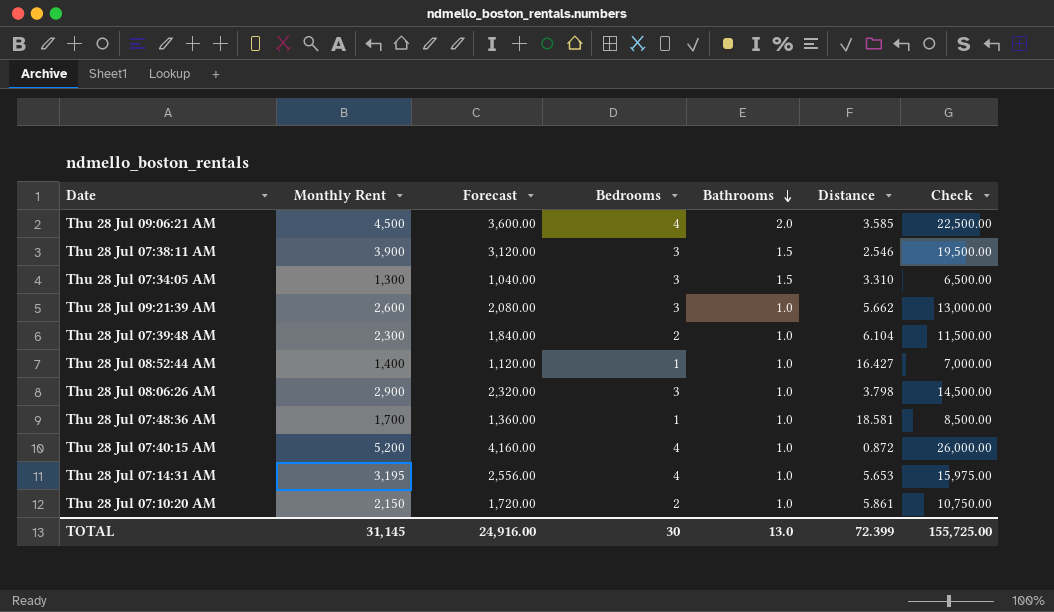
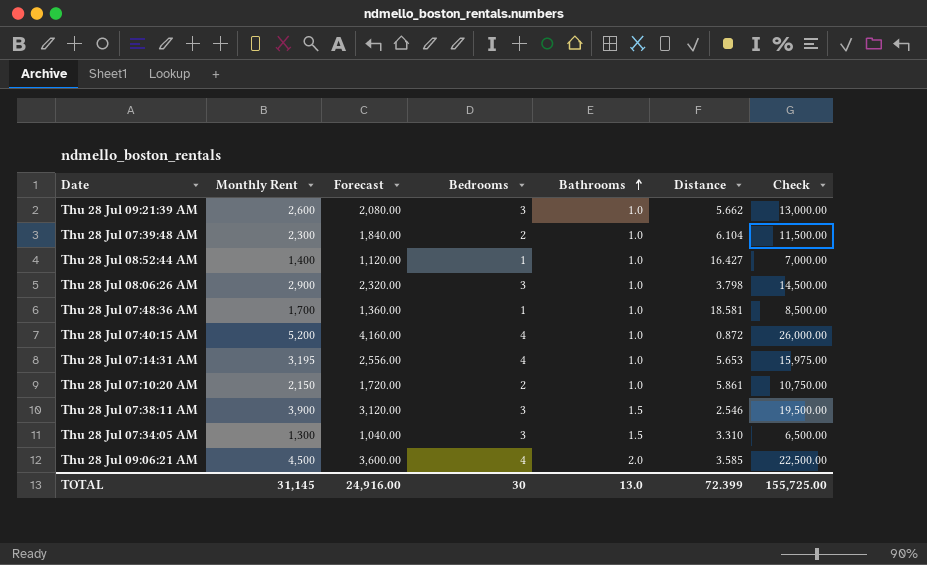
row order: Bathrooms descending -> Bathrooms ascending

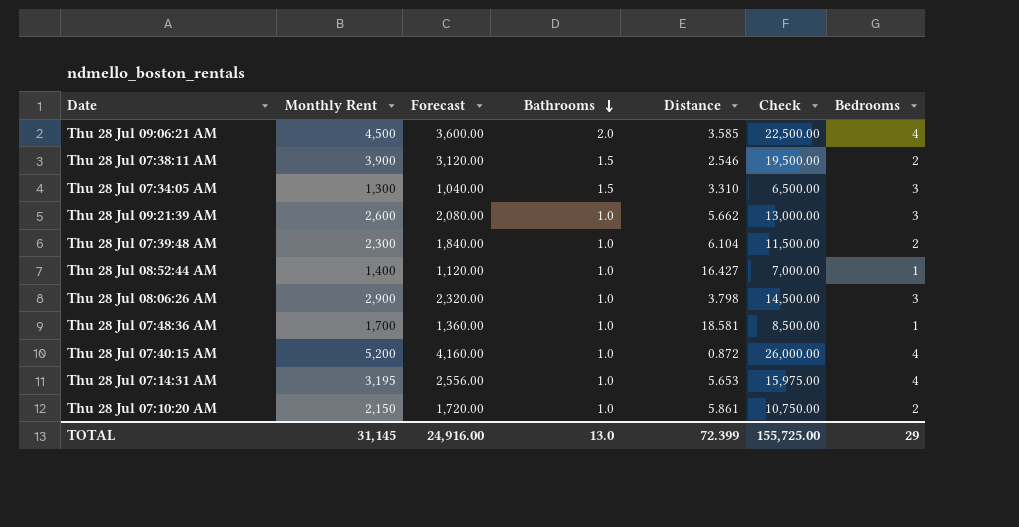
row order: Bathrooms ascending -> Bathrooms descending
column Bedrooms | position: 4 -> 7
Thu 28 Jul 07:38:11 AM | Bedrooms: 3 -> 2
TOTAL | Bedrooms: 30 -> 29

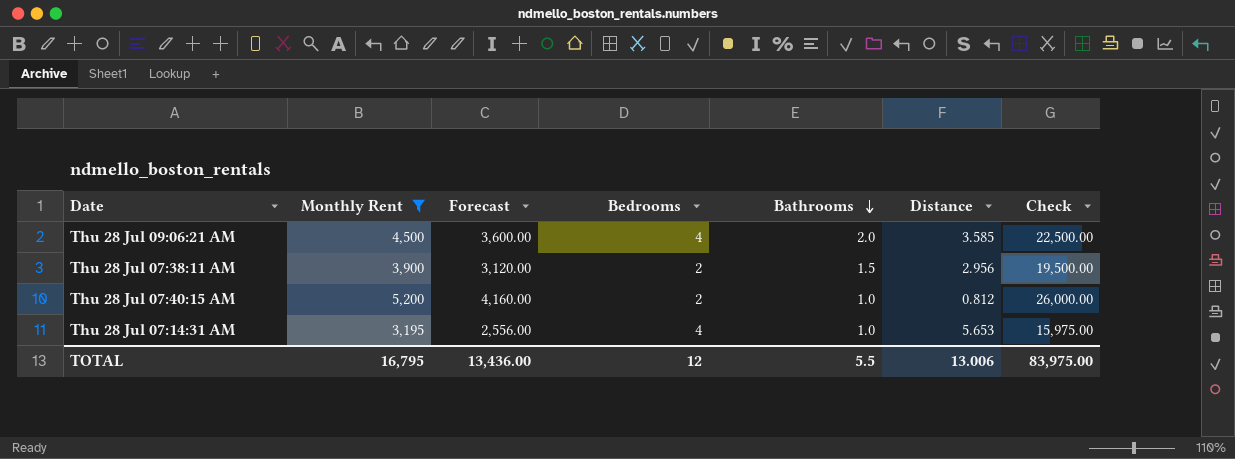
filter: none -> Monthly Rent >= 3,195
column Bedrooms | position: 7 -> 4
Thu 28 Jul 07:38:11 AM | Distance: 2.546 -> 2.956
Thu 28 Jul 07:40:15 AM | Bedrooms: 4 -> 2
Thu 28 Jul 07:40:15 AM | Distance: 0.872 -> 0.812
TOTAL | Monthly Rent: 31,145 -> 16,795
TOTAL | Forecast: 24,916.00 -> 13,436.00
TOTAL | Bedrooms: 29 -> 12
TOTAL | Bathrooms: 13.0 -> 5.5
TOTAL | Distance: 72.399 -> 13.006
TOTAL | Check: 155,725.00 -> 83,975.00

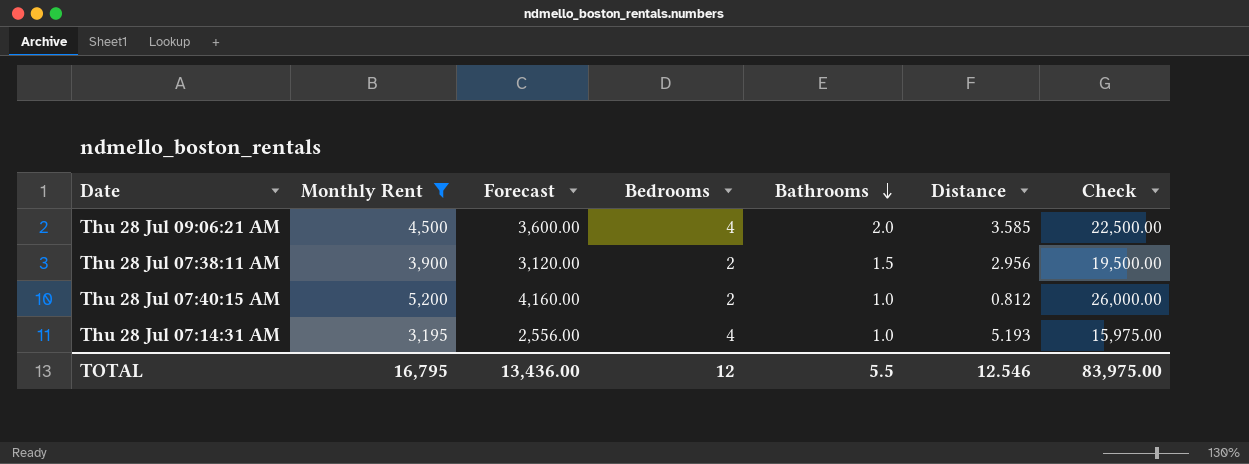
Thu 28 Jul 07:14:31 AM | Distance: 5.653 -> 5.193
TOTAL | Distance: 13.006 -> 12.546

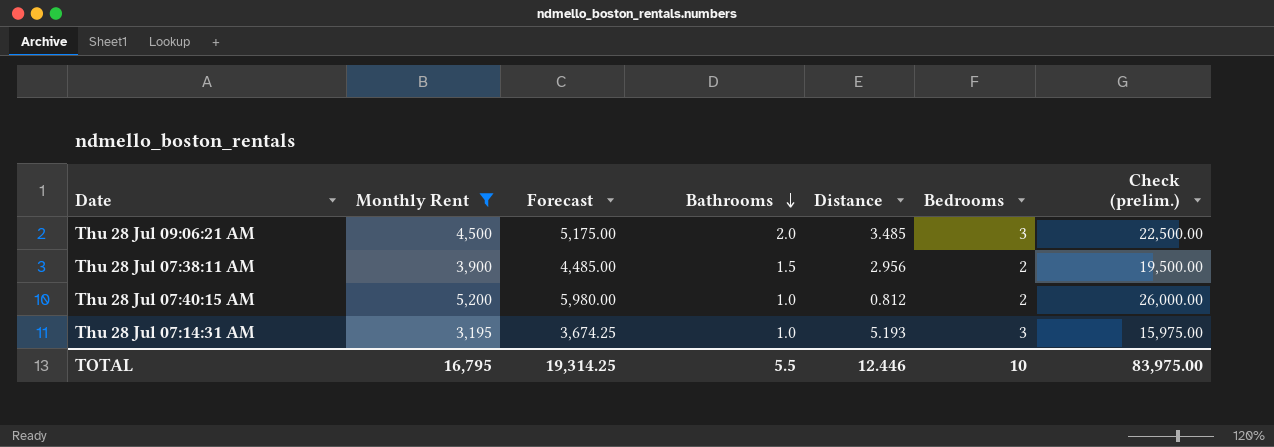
column Forecast | formula: [Monthly Rent] * 0.8 -> [Monthly Rent] * 1.15
column Bedrooms | position: 4 -> 6
column name: Check -> Check (prelim.)
Thu 28 Jul 09:06:21 AM | Distance: 3.585 -> 3.485
Thu 28 Jul 09:06:21 AM | Bedrooms: 4 -> 3
Thu 28 Jul 07:14:31 AM | Bedrooms: 4 -> 3
TOTAL | Forecast: 13,436.00 -> 19,314.25
TOTAL | Distance: 12.546 -> 12.446
TOTAL | Bedrooms: 12 -> 10

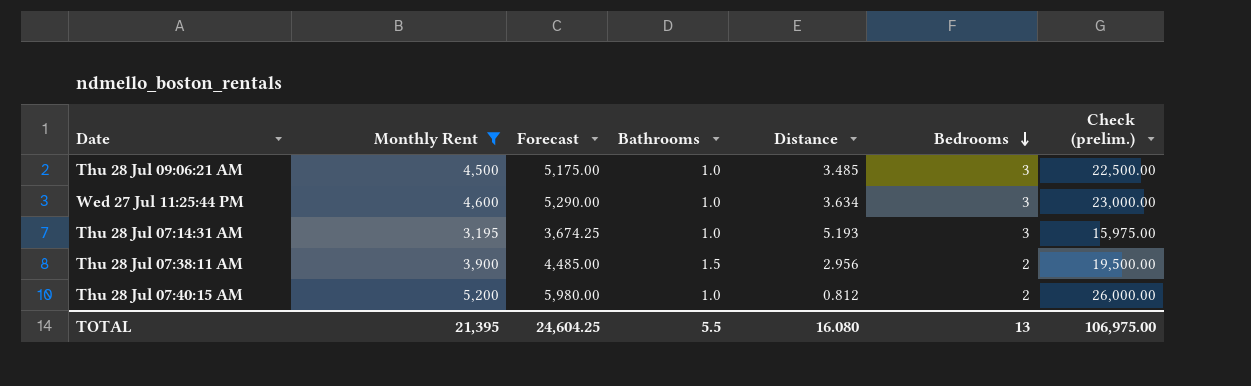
row order: Bathrooms descending -> Bedrooms descending
Thu 28 Jul 09:06:21 AM | Bathrooms: 2.0 -> 1.0
row Wed 27 Jul 11:25:44 PM: none -> 4,600 | 5,290.00 | 1.0 | 3.634 | 3 | 23,000.00
TOTAL | Monthly Rent: 16,795 -> 21,395
TOTAL | Forecast: 19,314.25 -> 24,604.25
TOTAL | Distance: 12.446 -> 16.080
TOTAL | Bedrooms: 10 -> 13
TOTAL | Check (prelim.): 83,975.00 -> 106,975.00

